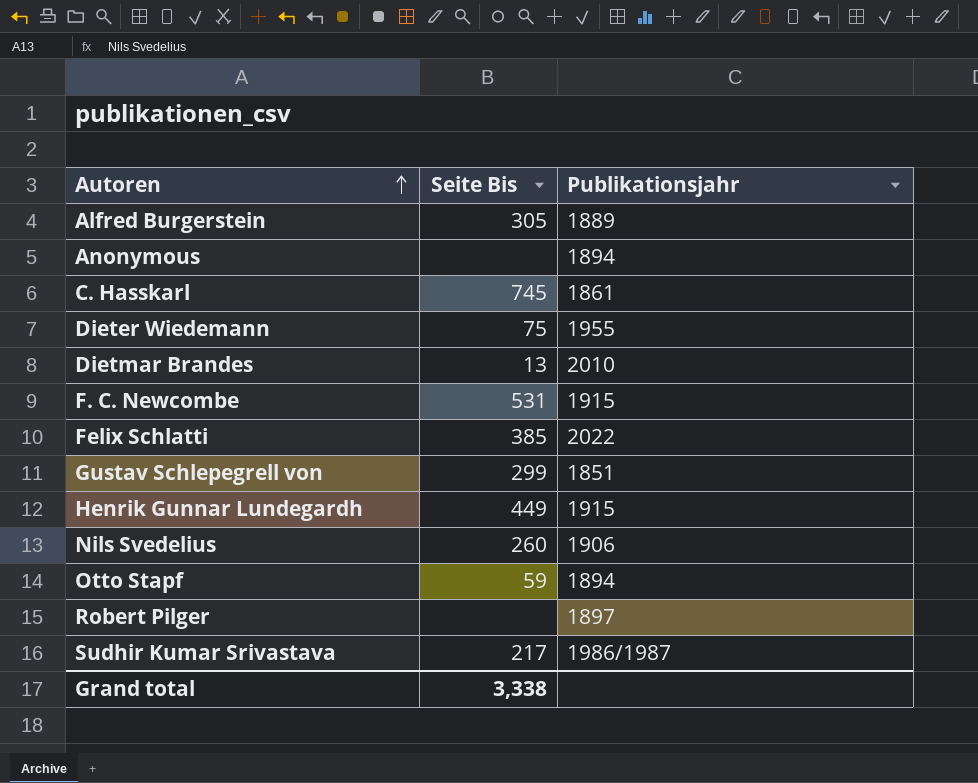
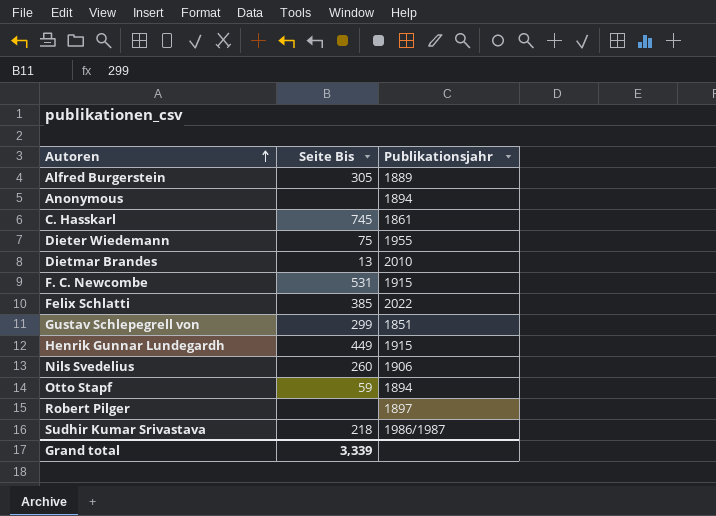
Sudhir Kumar Srivastava | Seite Bis: 217 -> 218
Grand total | Seite Bis: 3,338 -> 3,339

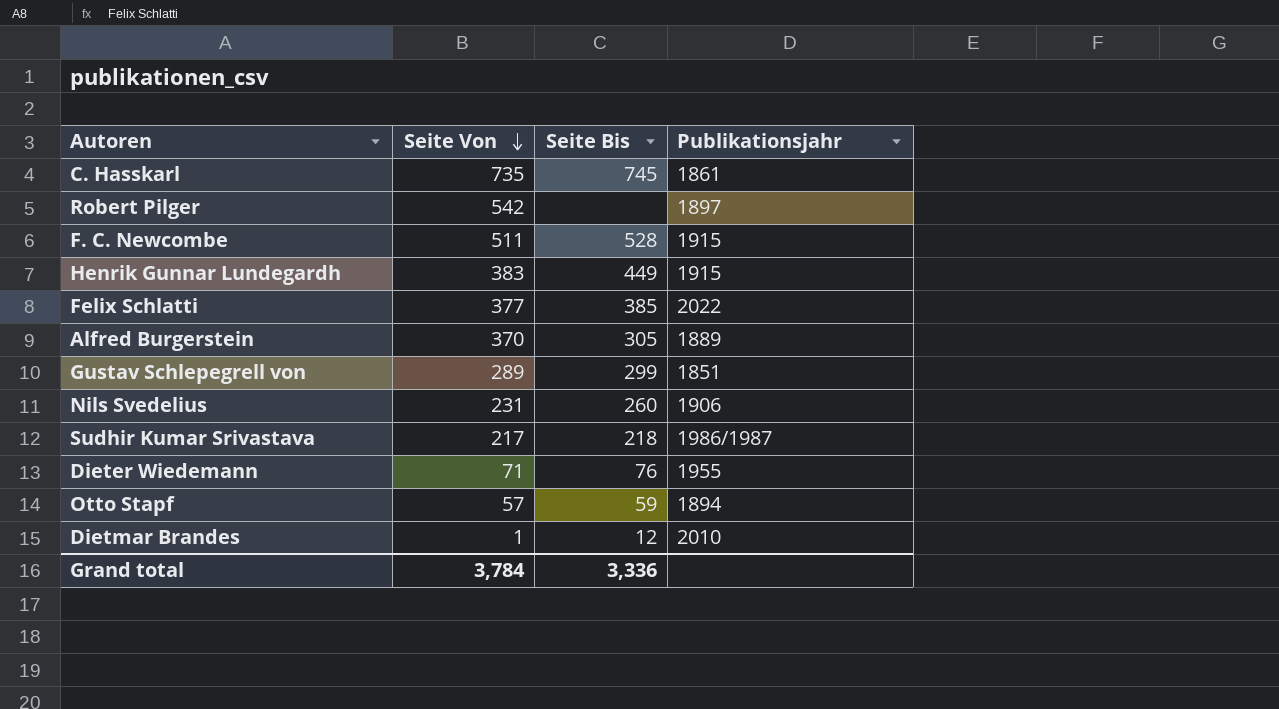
row order: Autoren ascending -> Seite Von descending
column Seite Von | position: none -> 2
row Anonymous: none | 1894 -> none
F. C. Newcombe | Seite Bis: 531 -> 528
Dieter Wiedemann | Seite Bis: 75 -> 76
Dietmar Brandes | Seite Bis: 13 -> 12
Grand total | Seite Bis: 3,339 -> 3,336

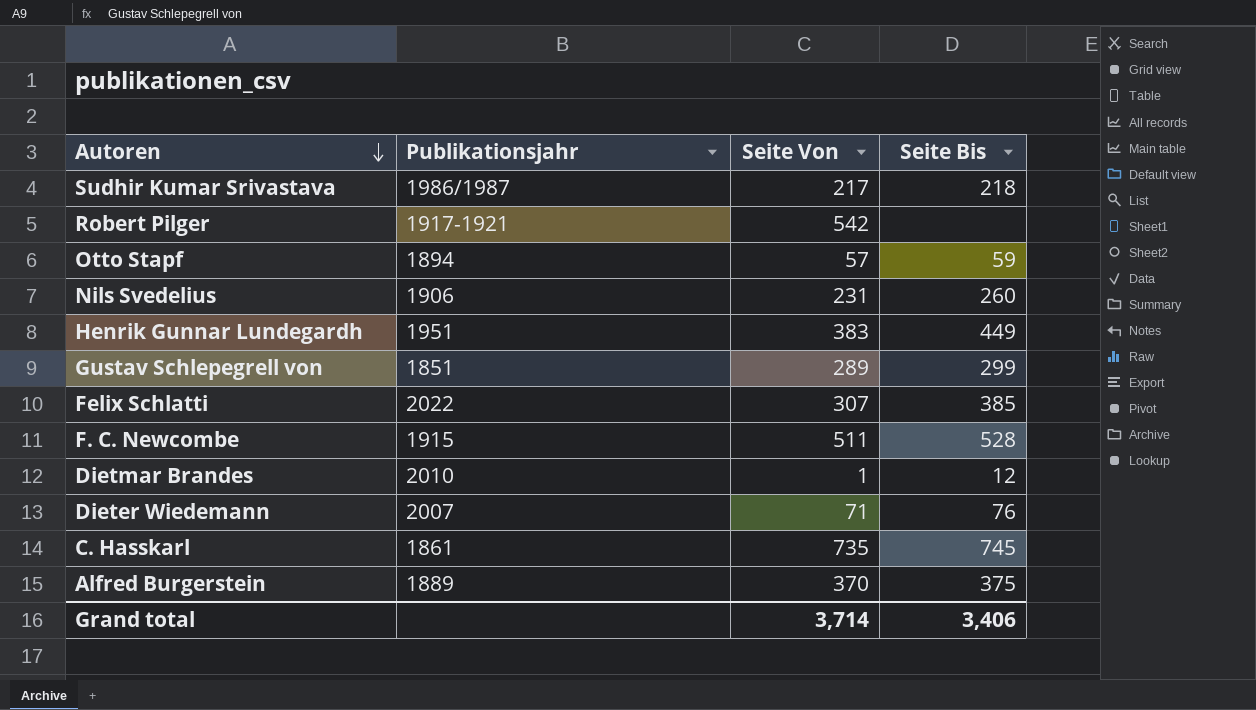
row order: Seite Von descending -> Autoren descending
column Publikationsjahr | position: 4 -> 2
Robert Pilger | Publikationsjahr: 1897 -> 1917-1921
Henrik Gunnar Lundegardh | Publikationsjahr: 1915 -> 1951
Felix Schlatti | Seite Von: 377 -> 307
Dieter Wiedemann | Publikationsjahr: 1955 -> 2007
Alfred Burgerstein | Seite Bis: 305 -> 375
Grand total | Seite Von: 3,784 -> 3,714
Grand total | Seite Bis: 3,336 -> 3,406

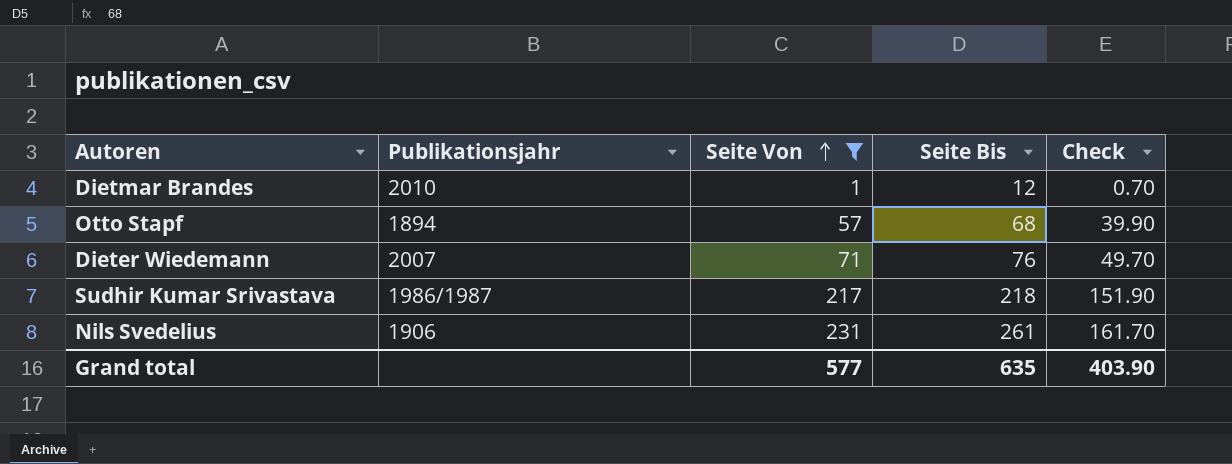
filter: none -> Seite Von <= 231
row order: Autoren descending -> Seite Von ascending
column Check | formula: none -> [Seite Von] * 0.7
Otto Stapf | Seite Bis: 59 -> 68
Nils Svedelius | Seite Bis: 260 -> 261
Grand total | Seite Von: 3,714 -> 577
Grand total | Seite Bis: 3,406 -> 635

